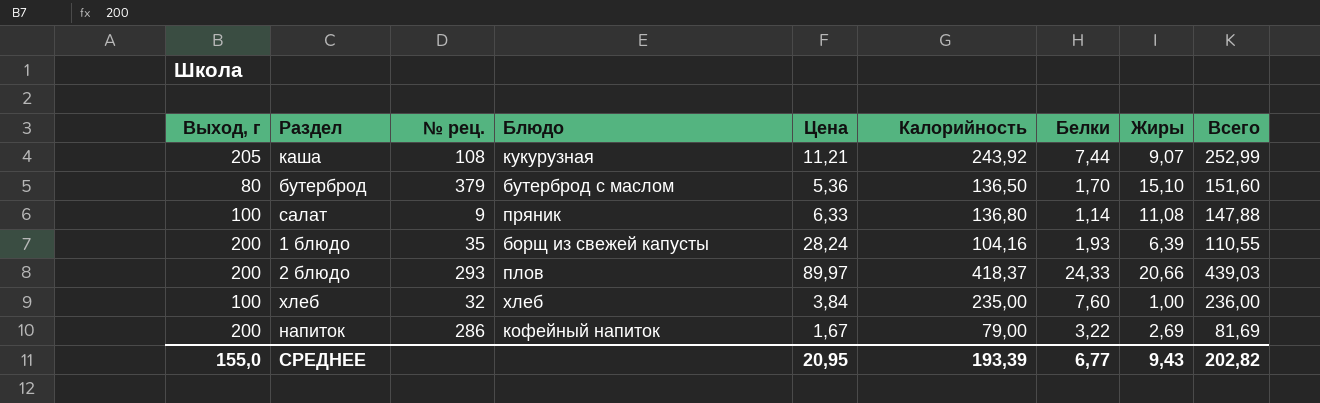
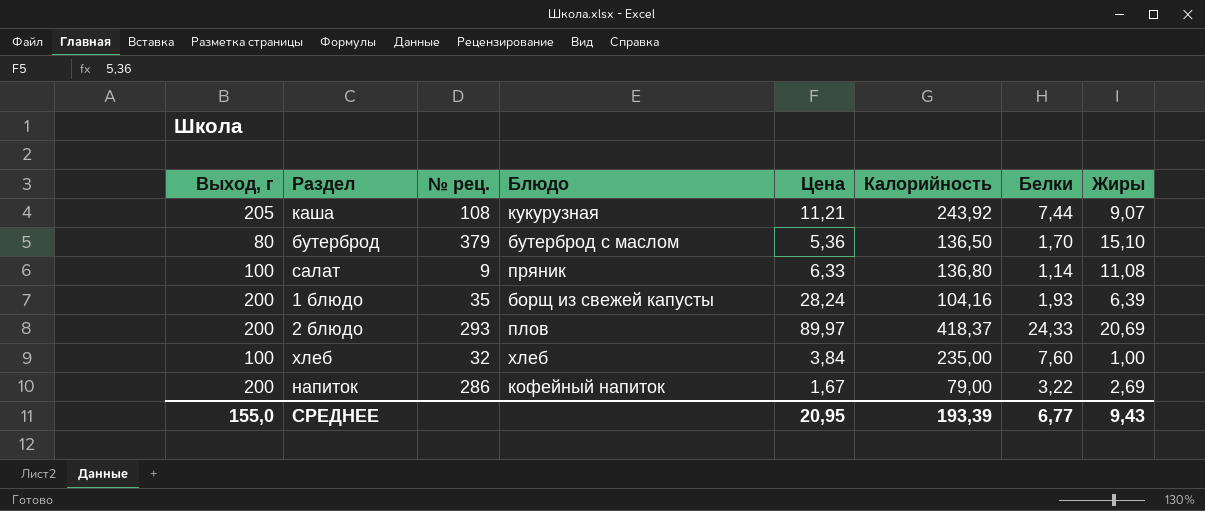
column Всего | formula: [Калорийность] + [Жиры] -> none
2 блюдо | Жиры: 20,66 -> 20,69

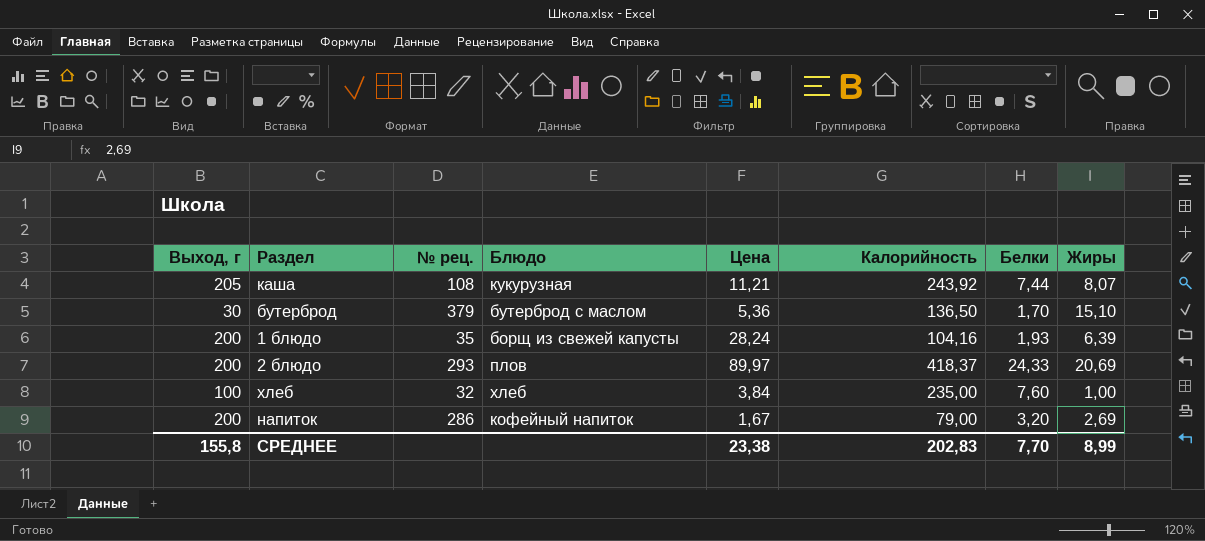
row салат: 100 | 9 | пряник | 6,33 | 136,80 | 1,14 | 11,08 -> none
каша | Жиры: 9,07 -> 8,07
бутерброд | Выход, г: 80 -> 30
напиток | Белки: 3,22 -> 3,20
СРЕДНЕЕ | Выход, г: 155,0 -> 155,8
СРЕДНЕЕ | Цена: 20,95 -> 23,38
СРЕДНЕЕ | Калорийность: 193,39 -> 202,83
СРЕДНЕЕ | Белки: 6,77 -> 7,70
СРЕДНЕЕ | Жиры: 9,43 -> 8,99

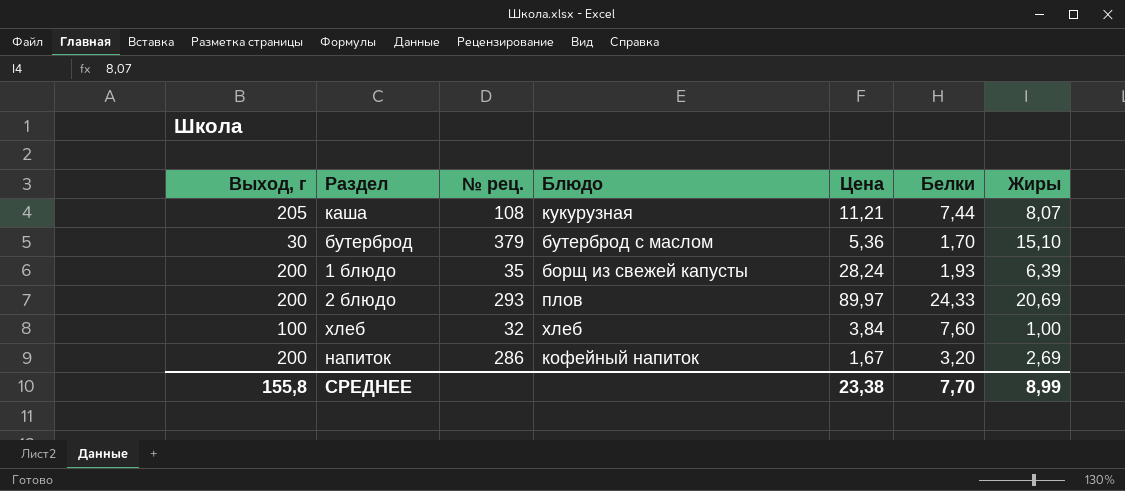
column Калорийность | position: 6 -> none

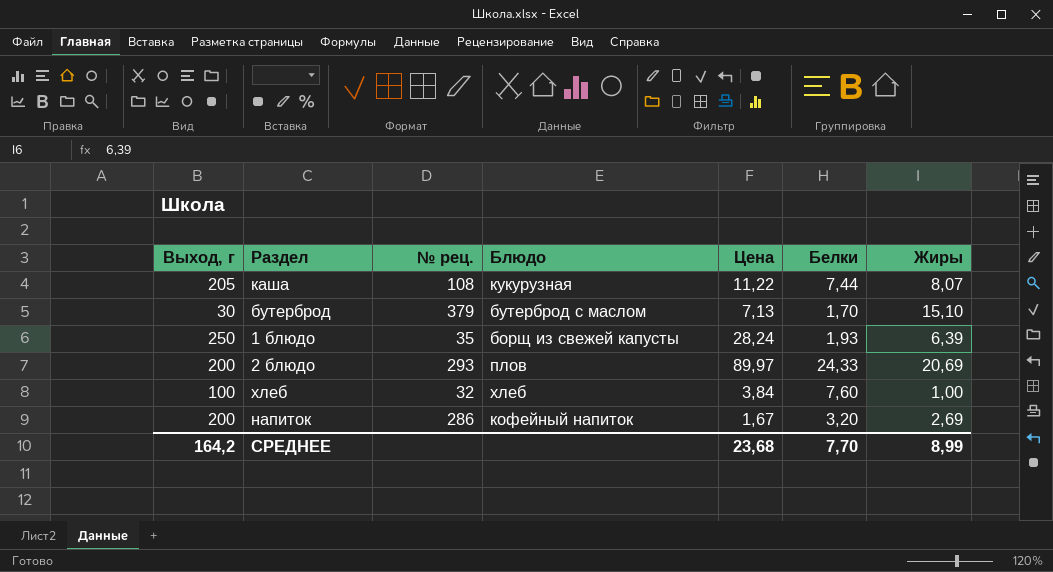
каша | Цена: 11,21 -> 11,22
бутерброд | Цена: 5,36 -> 7,13
1 блюдо | Выход, г: 200 -> 250
СРЕДНЕЕ | Выход, г: 155,8 -> 164,2
СРЕДНЕЕ | Цена: 23,38 -> 23,68

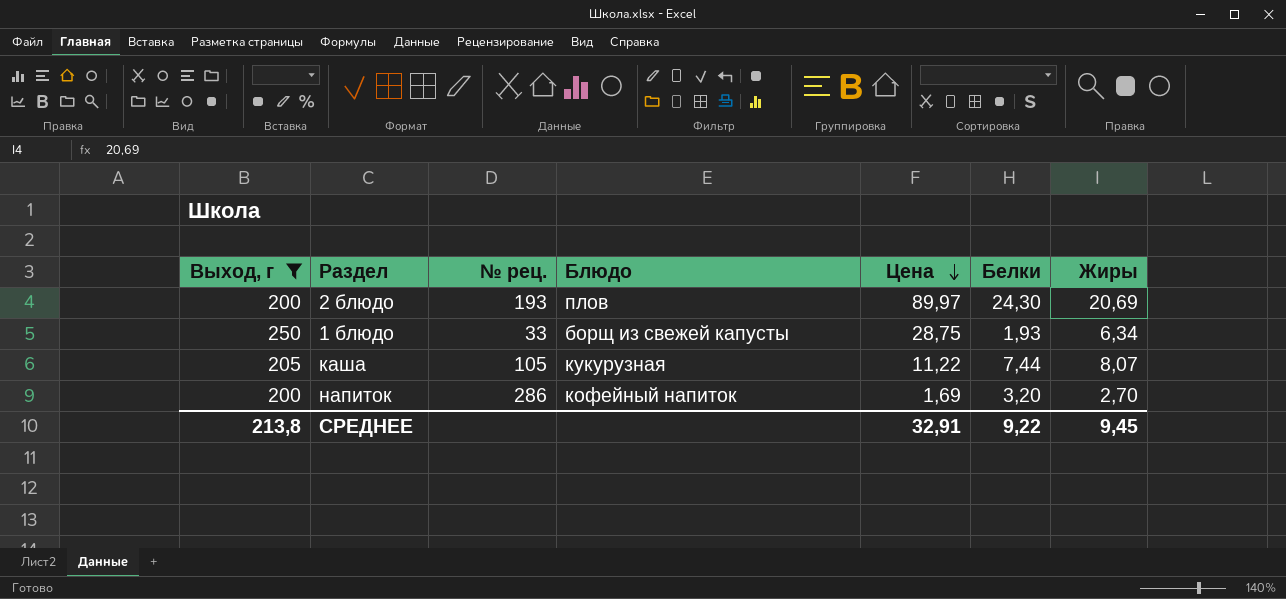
filter: none -> Выход, г >= 200
row order: none -> Цена descending
2 блюдо | № рец.: 293 -> 193
2 блюдо | Белки: 24,33 -> 24,30
1 блюдо | № рец.: 35 -> 33
1 блюдо | Цена: 28,24 -> 28,75
1 блюдо | Жиры: 6,39 -> 6,34
каша | № рец.: 108 -> 105
напиток | Цена: 1,67 -> 1,69
напиток | Жиры: 2,69 -> 2,70
СРЕДНЕЕ | Выход, г: 164,2 -> 213,8
СРЕДНЕЕ | Цена: 23,68 -> 32,91
СРЕДНЕЕ | Белки: 7,70 -> 9,22
СРЕДНЕЕ | Жиры: 8,99 -> 9,45

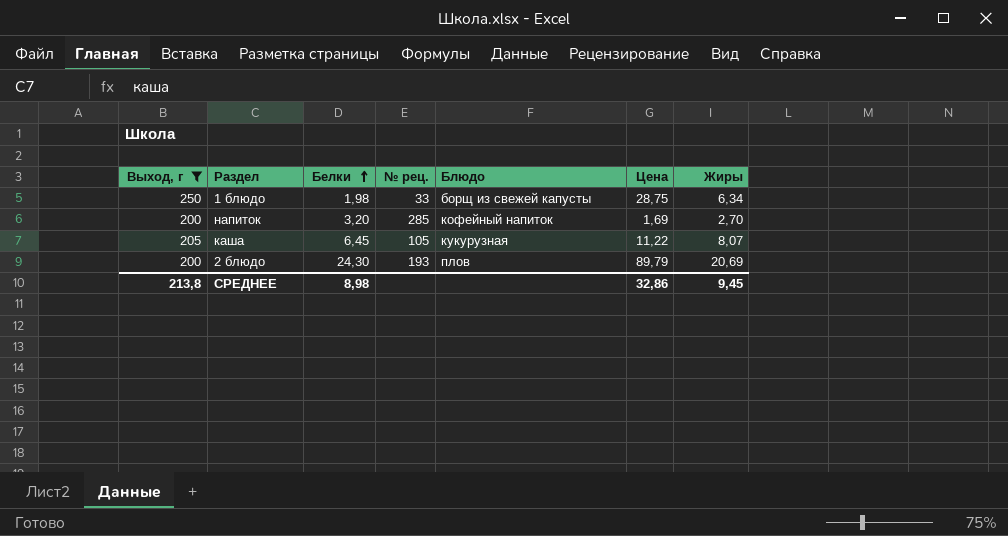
row order: Цена descending -> Белки ascending
column Белки | position: 6 -> 3
1 блюдо | Белки: 1,93 -> 1,98
напиток | № рец.: 286 -> 285
каша | Белки: 7,44 -> 6,45
2 блюдо | Цена: 89,97 -> 89,79
СРЕДНЕЕ | Белки: 9,22 -> 8,98
СРЕДНЕЕ | Цена: 32,91 -> 32,86

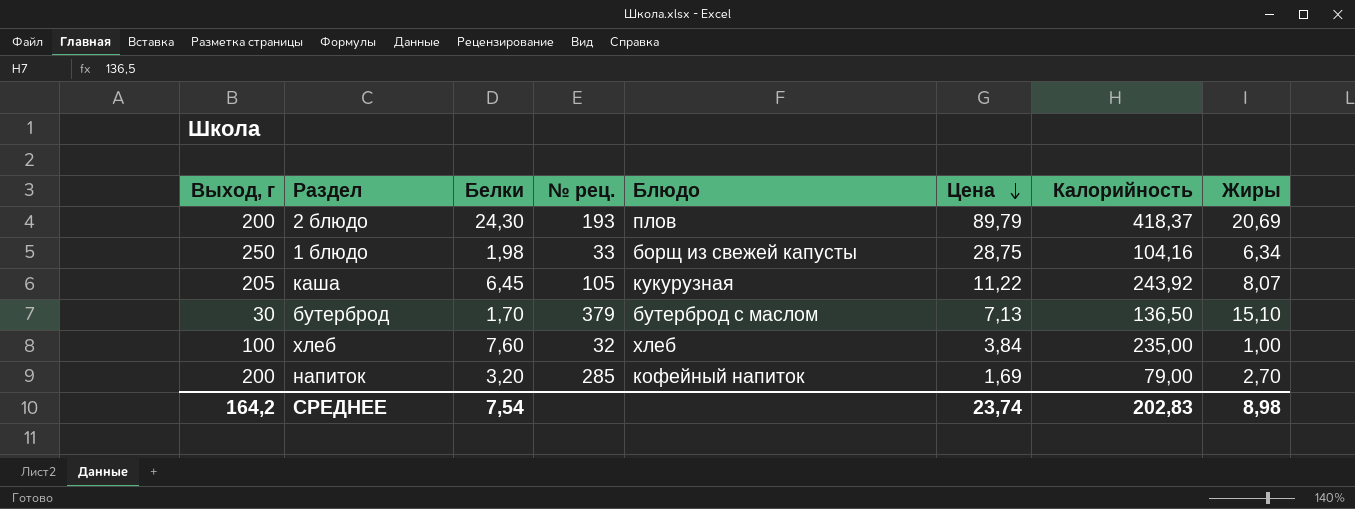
filter: Выход, г >= 200 -> none
row order: Белки ascending -> Цена descending
column Калорийность | position: none -> 7
СРЕДНЕЕ | Выход, г: 213,8 -> 164,2
СРЕДНЕЕ | Белки: 8,98 -> 7,54
СРЕДНЕЕ | Цена: 32,86 -> 23,74
СРЕДНЕЕ | Жиры: 9,45 -> 8,98

